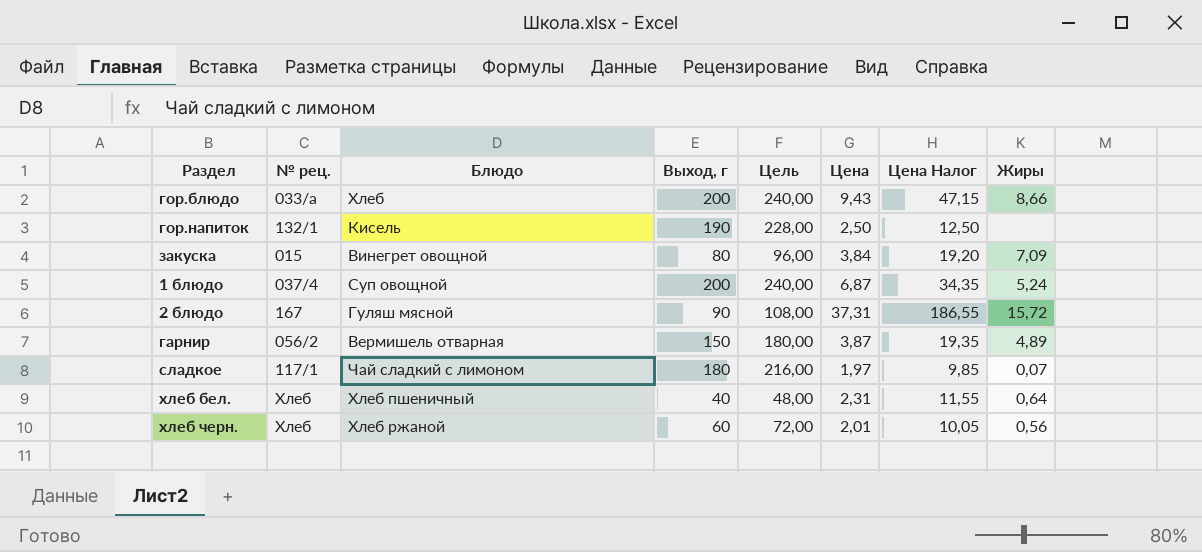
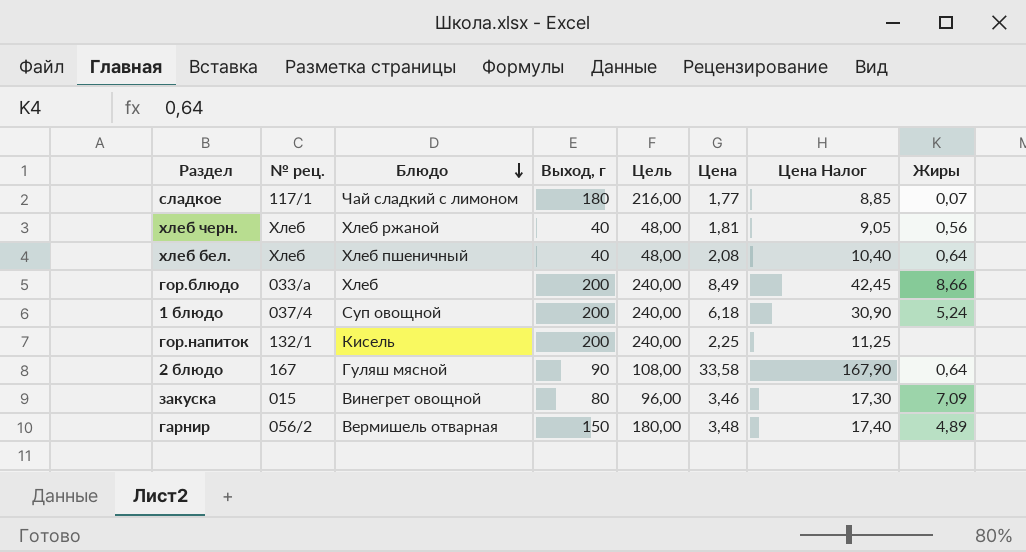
row order: none -> Блюдо descending
сладкое | Цена: 1,97 -> 1,77
сладкое | Цена Налог: 9,85 -> 8,85
хлеб черн. | Выход, г: 60 -> 40
хлеб черн. | Цель: 72,00 -> 48,00
хлеб черн. | Цена: 2,01 -> 1,81
хлеб черн. | Цена Налог: 10,05 -> 9,05
хлеб бел. | Цена: 2,31 -> 2,08
хлеб бел. | Цена Налог: 11,55 -> 10,40
гор.блюдо | Цена: 9,43 -> 8,49
гор.блюдо | Цена Налог: 47,15 -> 42,45
1 блюдо | Цена: 6,87 -> 6,18
1 блюдо | Цена Налог: 34,35 -> 30,90
гор.напиток | Выход, г: 190 -> 200
гор.напиток | Цель: 228,00 -> 240,00
гор.напиток | Цена: 2,50 -> 2,25
гор.напиток | Цена Налог: 12,50 -> 11,25
2 блюдо | Цена: 37,31 -> 33,58
2 блюдо | Цена Налог: 186,55 -> 167,90
2 блюдо | Жиры: 15,72 -> 0,64
закуска | Цена: 3,84 -> 3,46
закуска | Цена Налог: 19,20 -> 17,30
гарнир | Цена: 3,87 -> 3,48
гарнир | Цена Налог: 19,35 -> 17,40

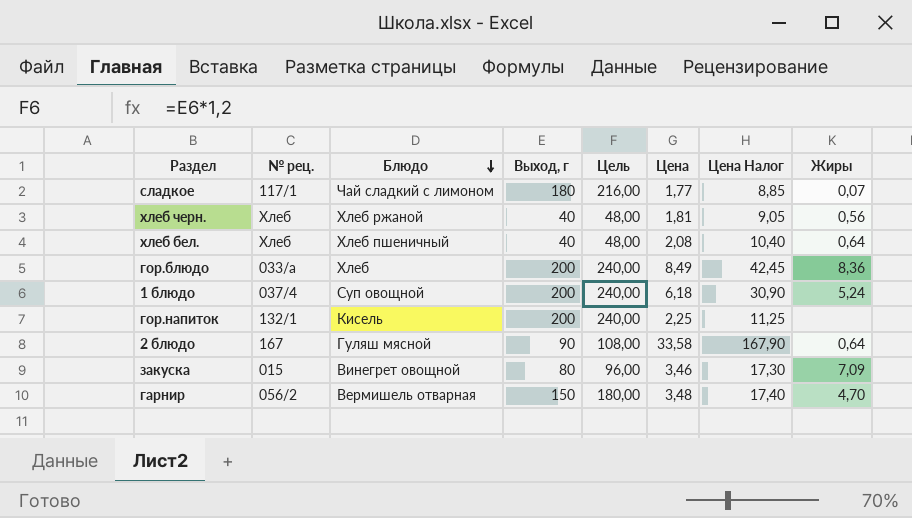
гор.блюдо | Жиры: 8,66 -> 8,36
гарнир | Жиры: 4,89 -> 4,70

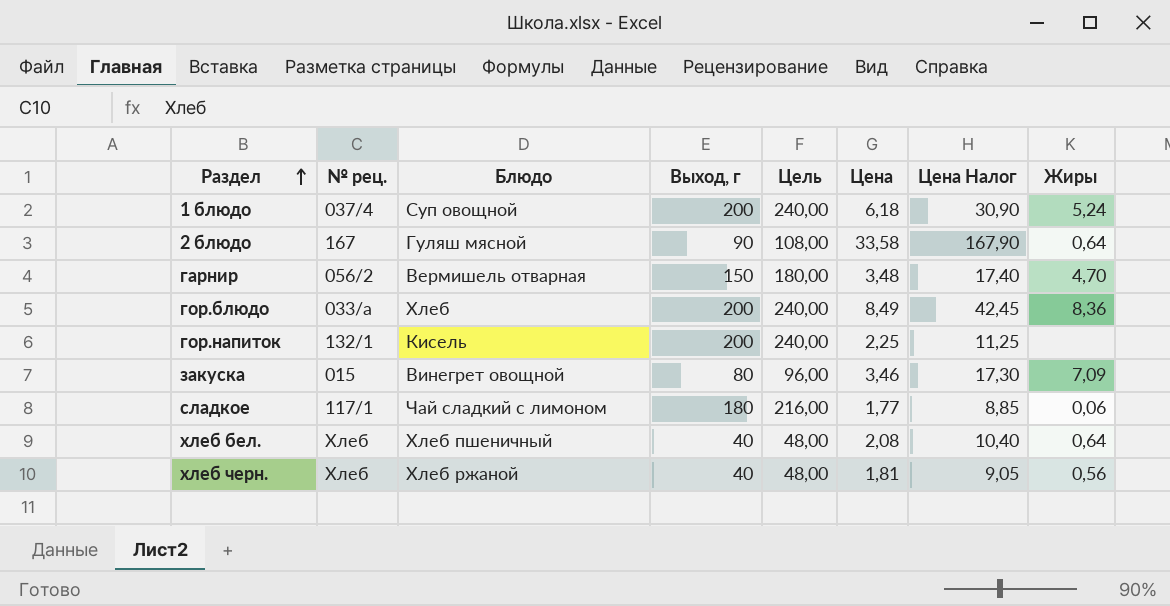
row order: Блюдо descending -> Раздел ascending
сладкое | Жиры: 0,07 -> 0,06

